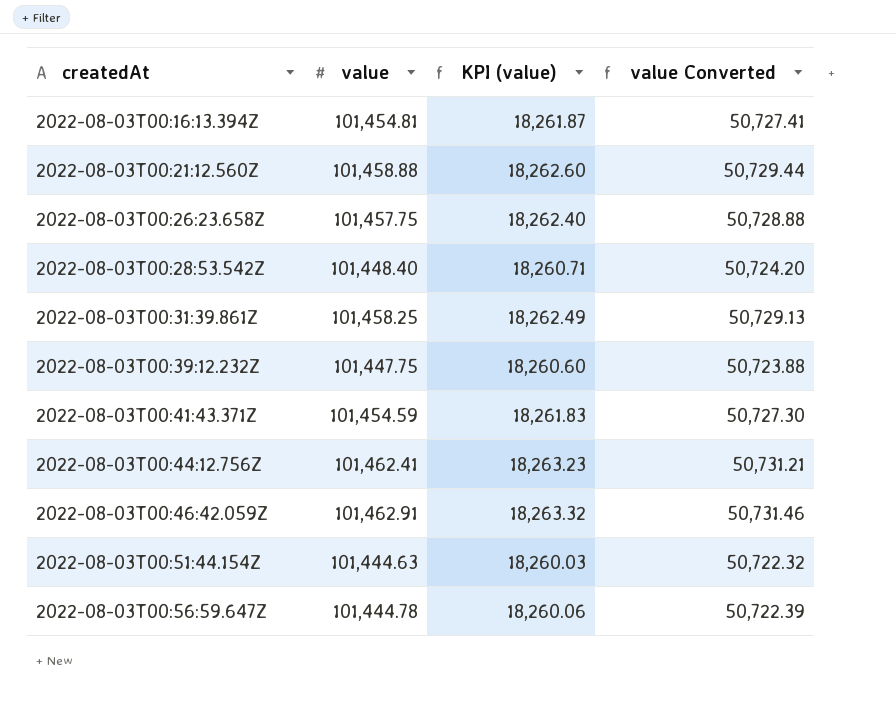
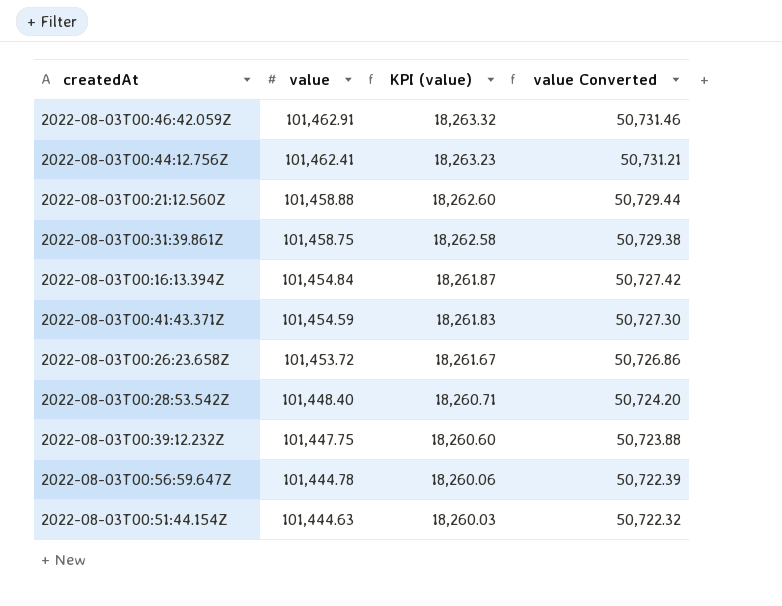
row order: createdAt ascending -> value descending
2022-08-03T00:31:39.861Z | value: 101,458.25 -> 101,458.75
2022-08-03T00:31:39.861Z | KPI (value): 18,262.49 -> 18,262.58
2022-08-03T00:31:39.861Z | value Converted: 50,729.13 -> 50,729.38
2022-08-03T00:16:13.394Z | value: 101,454.81 -> 101,454.84
2022-08-03T00:16:13.394Z | value Converted: 50,727.41 -> 50,727.42
2022-08-03T00:26:23.658Z | value: 101,457.75 -> 101,453.72
2022-08-03T00:26:23.658Z | KPI (value): 18,262.40 -> 18,261.67
2022-08-03T00:26:23.658Z | value Converted: 50,728.88 -> 50,726.86

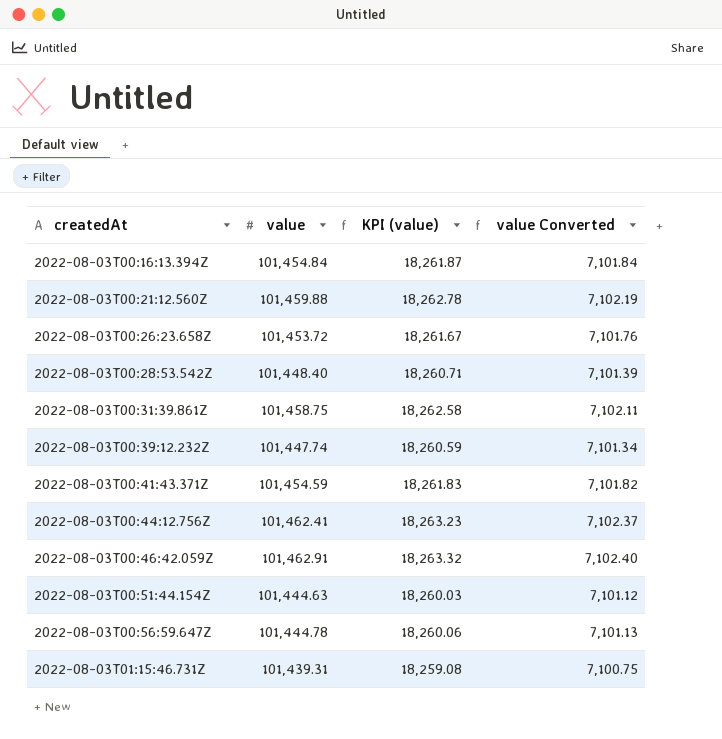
row order: value descending -> createdAt ascending
column value Converted | formula: [value] * 0.5 -> [value] * 0.07
2022-08-03T00:21:12.560Z | value: 101,458.88 -> 101,459.88
2022-08-03T00:21:12.560Z | KPI (value): 18,262.60 -> 18,262.78
2022-08-03T00:39:12.232Z | value: 101,447.75 -> 101,447.74
2022-08-03T00:39:12.232Z | KPI (value): 18,260.60 -> 18,260.59
row 2022-08-03T01:15:46.731Z: none -> 101,439.31 | 18,259.08 | 7,100.75

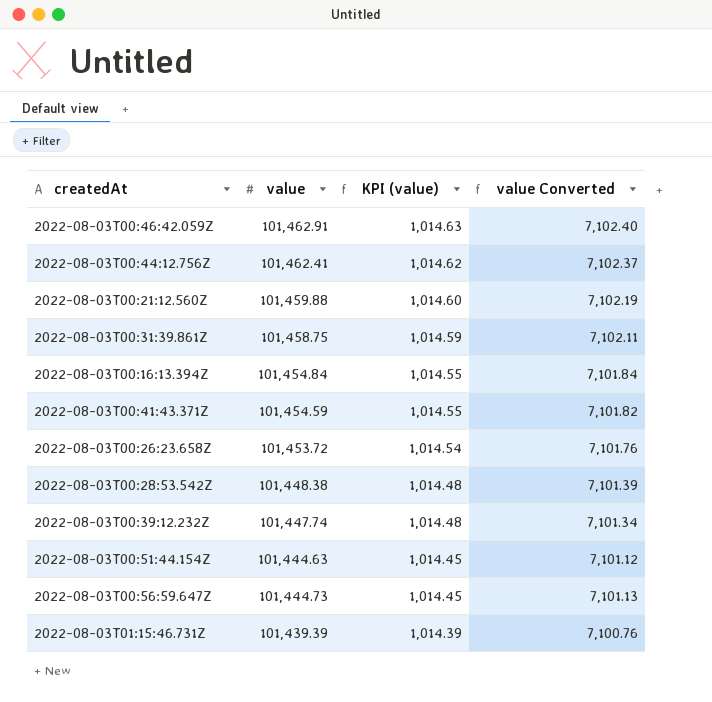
row order: createdAt ascending -> KPI (value) descending
column KPI (value) | formula: [value] * 0.18 -> [value] * 0.01
2022-08-03T00:28:53.542Z | value: 101,448.40 -> 101,448.38
2022-08-03T00:56:59.647Z | value: 101,444.78 -> 101,444.73
2022-08-03T01:15:46.731Z | value: 101,439.31 -> 101,439.39
2022-08-03T01:15:46.731Z | value Converted: 7,100.75 -> 7,100.76

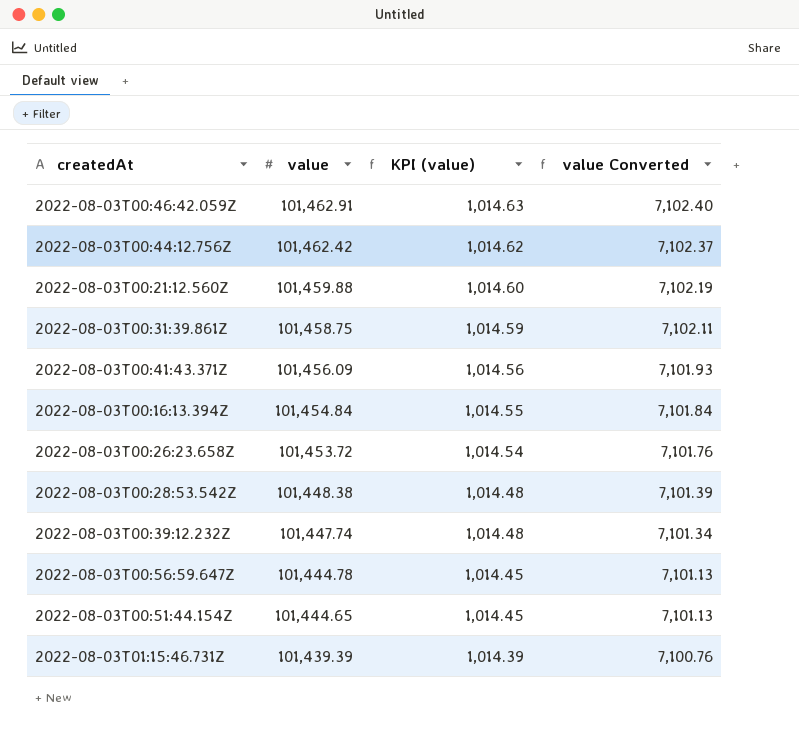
row order: KPI (value) descending -> value descending
2022-08-03T00:44:12.756Z | value: 101,462.41 -> 101,462.42
2022-08-03T00:41:43.371Z | value: 101,454.59 -> 101,456.09
2022-08-03T00:41:43.371Z | KPI (value): 1,014.55 -> 1,014.56
2022-08-03T00:41:43.371Z | value Converted: 7,101.82 -> 7,101.93
2022-08-03T00:56:59.647Z | value: 101,444.73 -> 101,444.78
2022-08-03T00:51:44.154Z | value: 101,444.63 -> 101,444.65
2022-08-03T00:51:44.154Z | value Converted: 7,101.12 -> 7,101.13

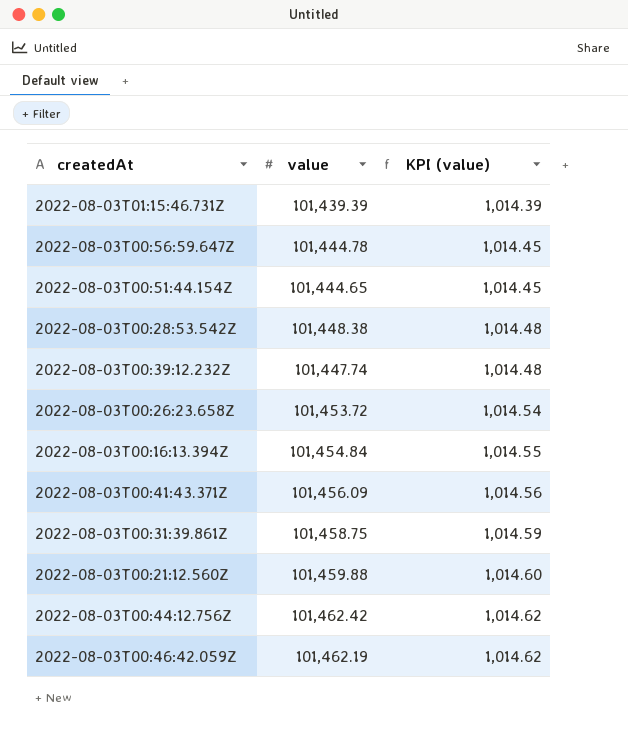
row order: value descending -> KPI (value) ascending
column value Converted | formula: [value] * 0.07 -> none
2022-08-03T00:46:42.059Z | value: 101,462.91 -> 101,462.19
2022-08-03T00:46:42.059Z | KPI (value): 1,014.63 -> 1,014.62

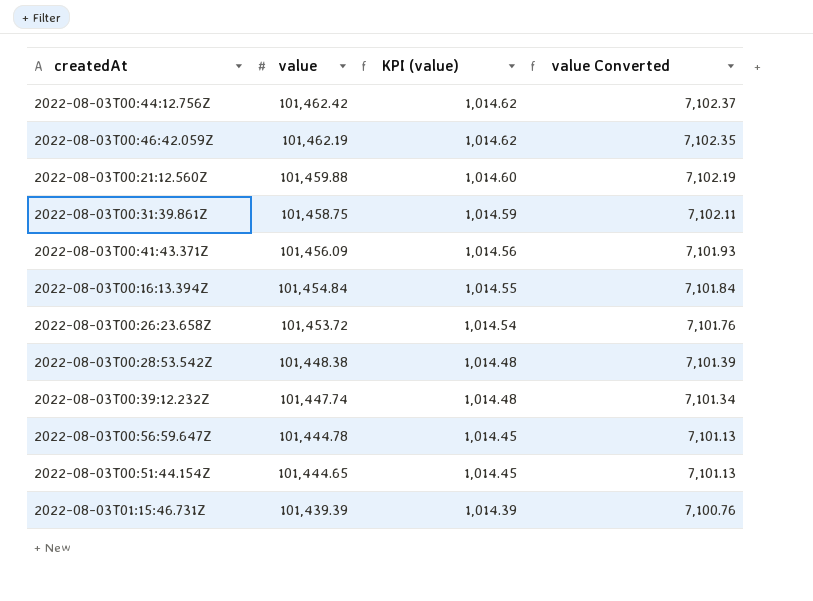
row order: KPI (value) ascending -> value descending
column value Converted | formula: none -> [value] * 0.07

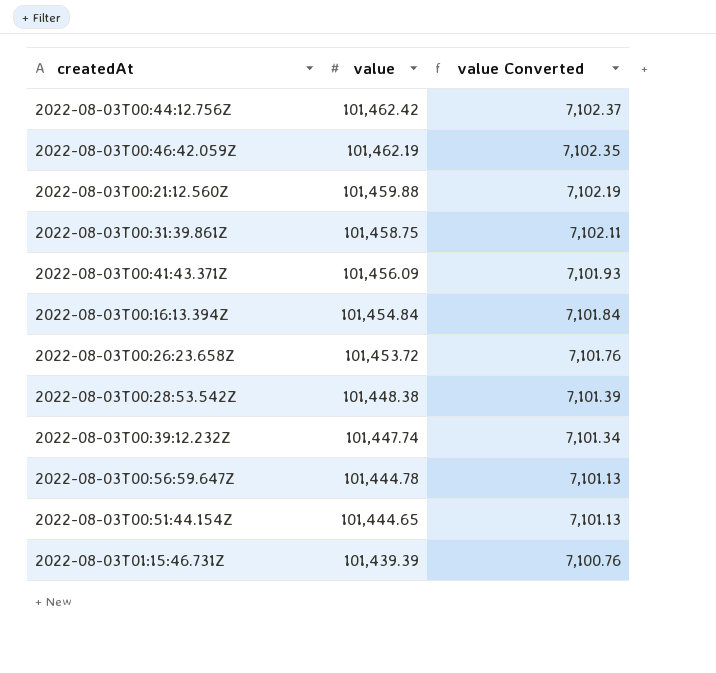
column KPI (value) | formula: [value] * 0.01 -> none

